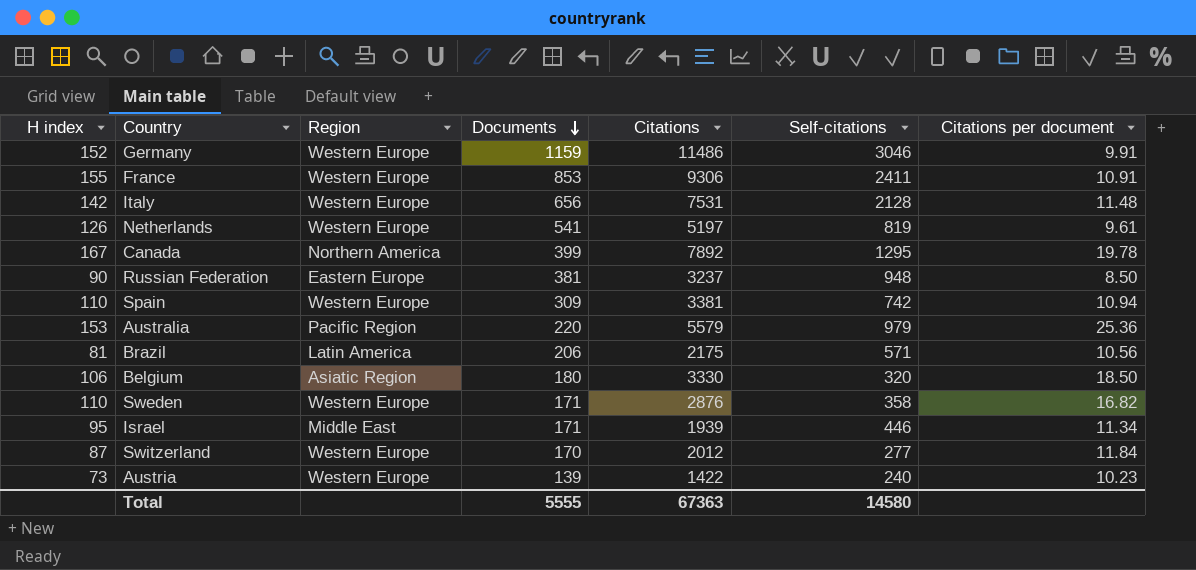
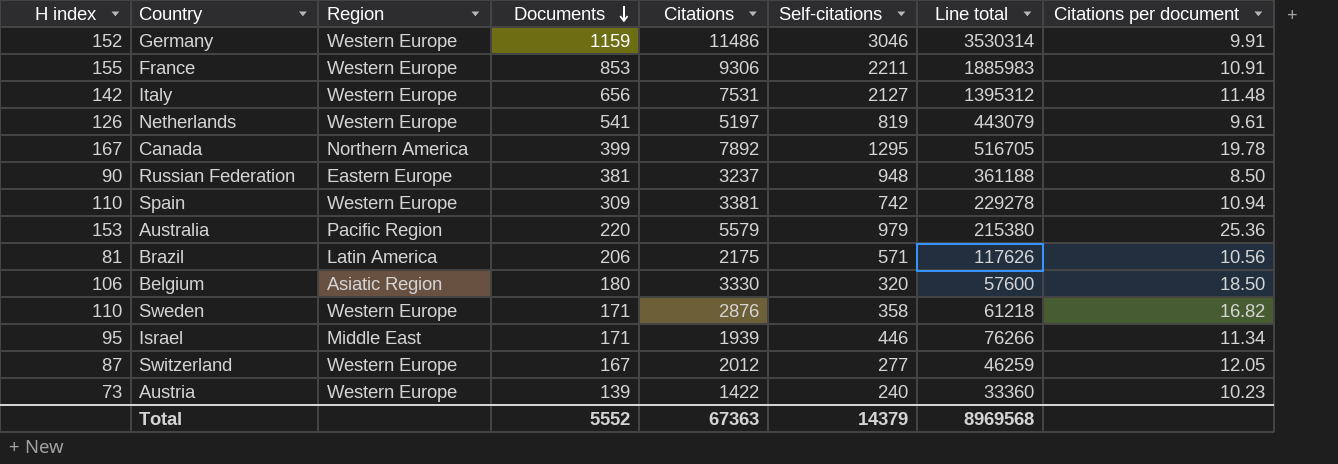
column Line total | formula: none -> [Documents] * [Self-citations]
France | Self-citations: 2411 -> 2211
Italy | Self-citations: 2128 -> 2127
Switzerland | Documents: 170 -> 167
Switzerland | Citations per document: 11.84 -> 12.05
Total | Documents: 5555 -> 5552
Total | Self-citations: 14580 -> 14379

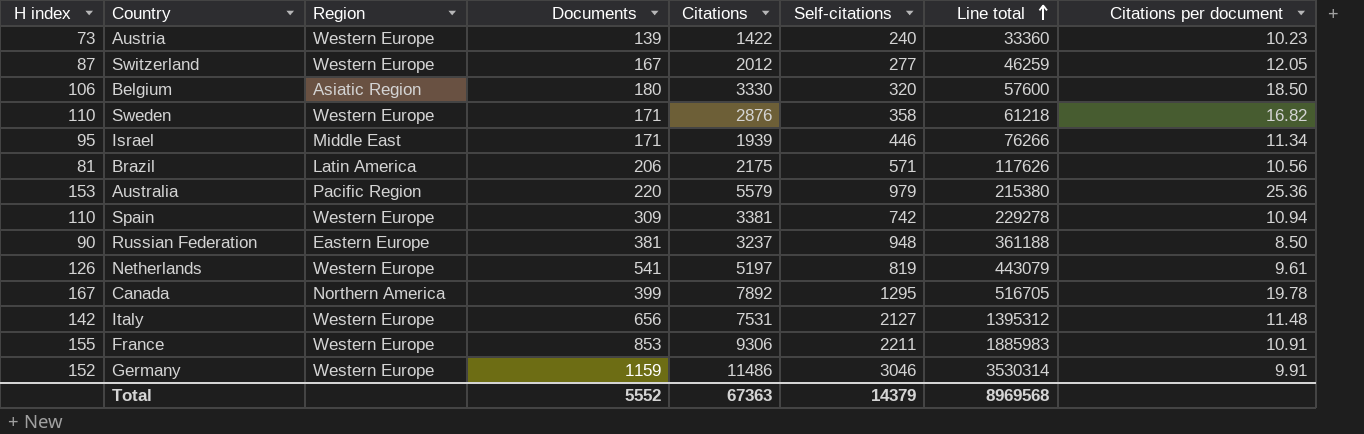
row order: Documents descending -> Line total ascending

